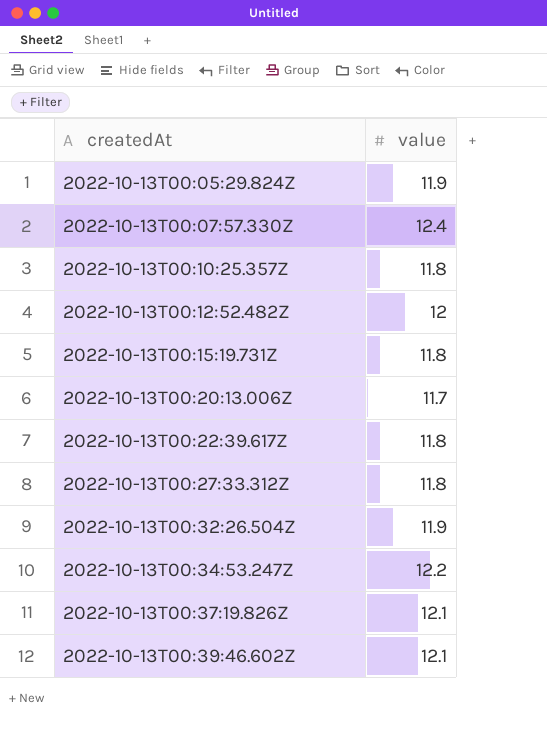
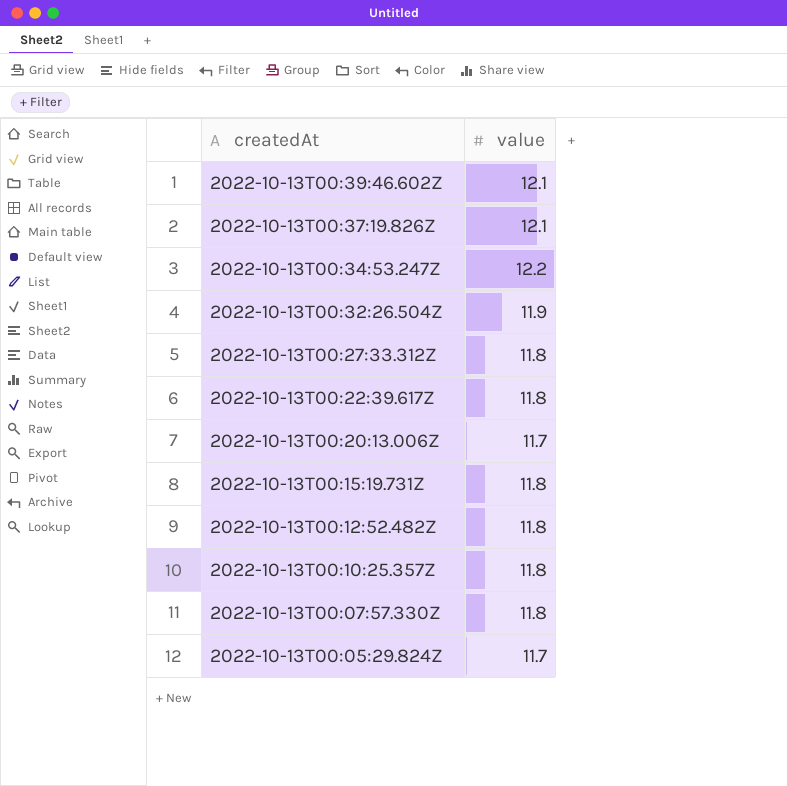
row order: createdAt ascending -> createdAt descending
2022-10-13T00:12:52.482Z | value: 12 -> 11.8
2022-10-13T00:07:57.330Z | value: 12.4 -> 11.8
2022-10-13T00:05:29.824Z | value: 11.9 -> 11.7

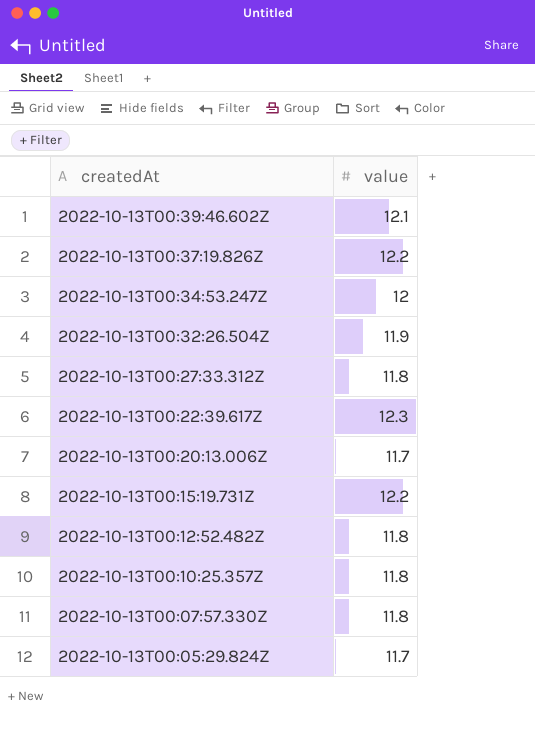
2022-10-13T00:37:19.826Z | value: 12.1 -> 12.2
2022-10-13T00:34:53.247Z | value: 12.2 -> 12
2022-10-13T00:22:39.617Z | value: 11.8 -> 12.3
2022-10-13T00:15:19.731Z | value: 11.8 -> 12.2

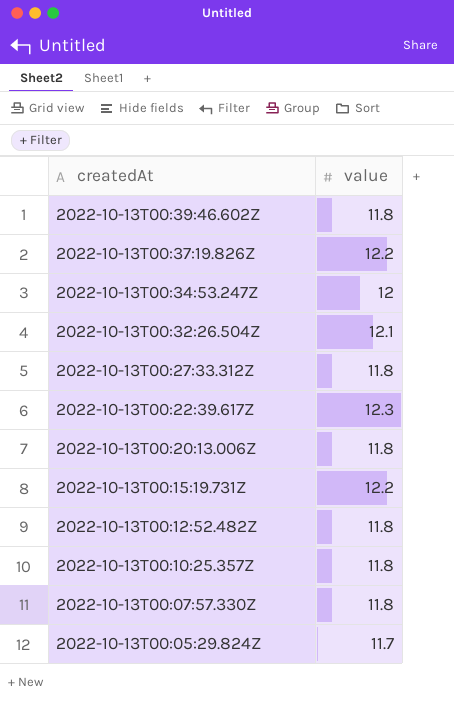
2022-10-13T00:39:46.602Z | value: 12.1 -> 11.8
2022-10-13T00:32:26.504Z | value: 11.9 -> 12.1
2022-10-13T00:20:13.006Z | value: 11.7 -> 11.8

